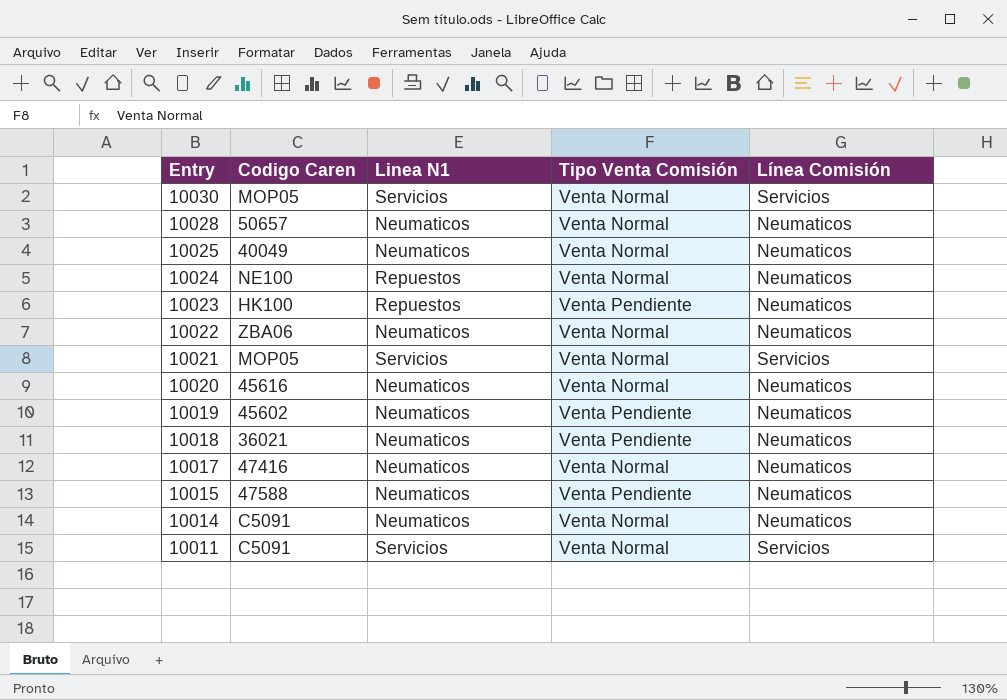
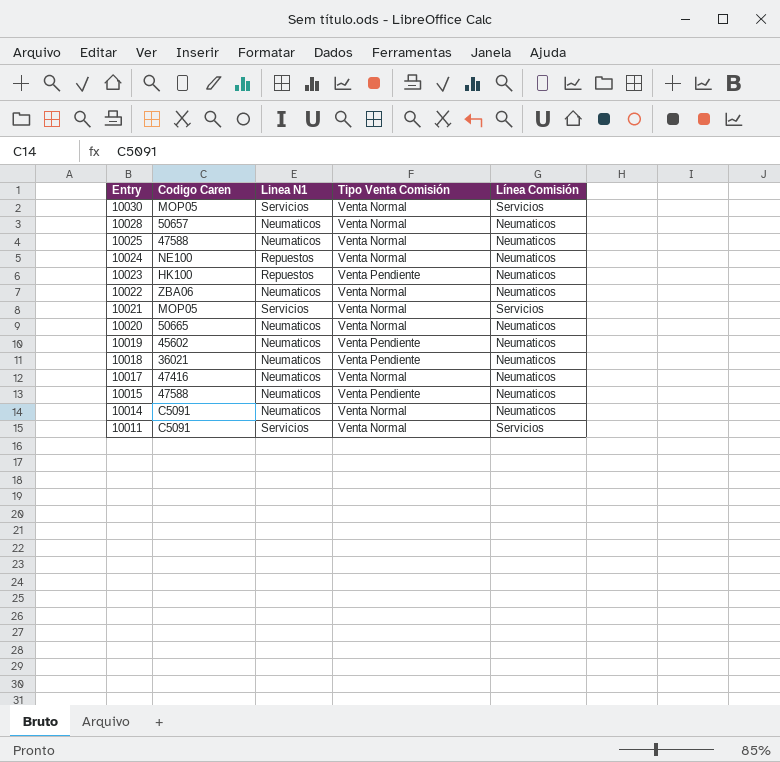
10025 | Codigo Caren: 40049 -> 47588
10020 | Codigo Caren: 45616 -> 50665

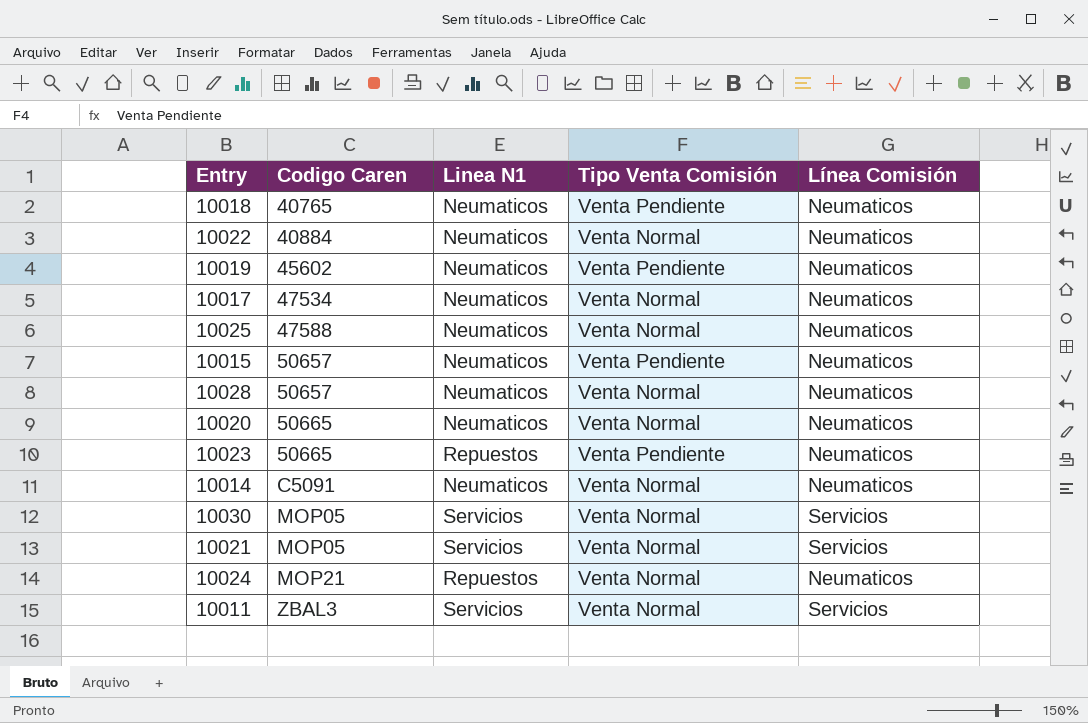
row order: Entry descending -> Codigo Caren ascending
10018 | Codigo Caren: 36021 -> 40765
10022 | Codigo Caren: ZBA06 -> 40884
10017 | Codigo Caren: 47416 -> 47534
10015 | Codigo Caren: 47588 -> 50657
10023 | Codigo Caren: HK100 -> 50665
10024 | Codigo Caren: NE100 -> MOP21
10011 | Codigo Caren: C5091 -> ZBAL3

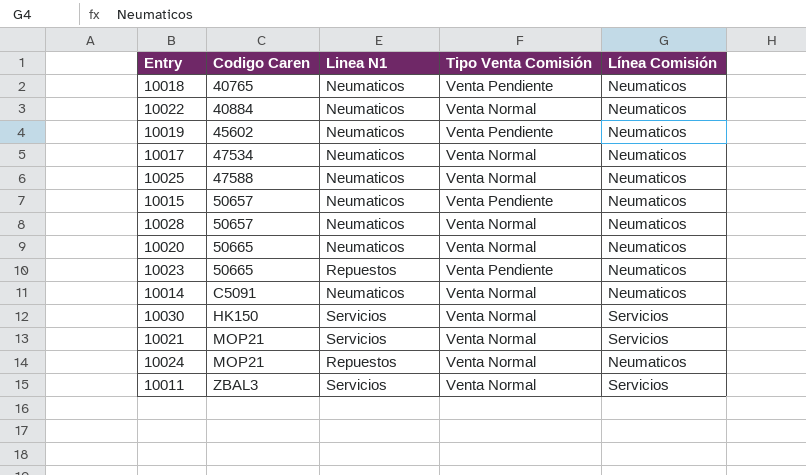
10030 | Codigo Caren: MOP05 -> HK150
10021 | Codigo Caren: MOP05 -> MOP21

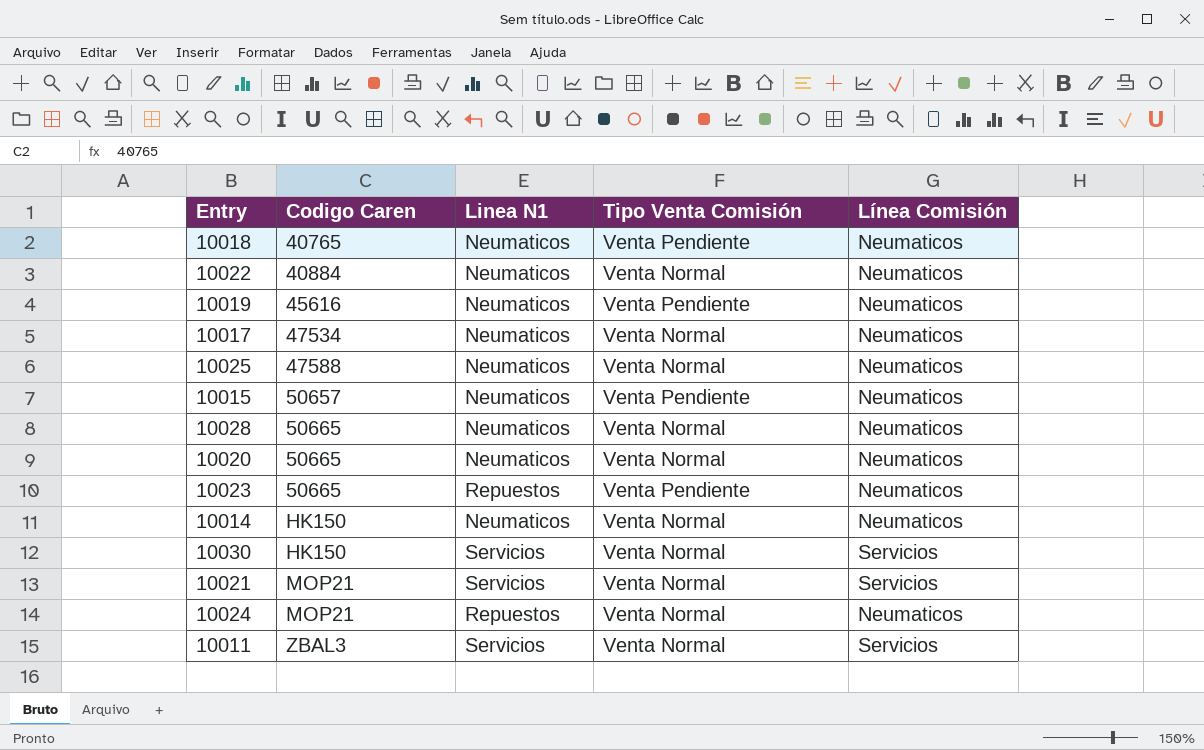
10019 | Codigo Caren: 45602 -> 45616
10028 | Codigo Caren: 50657 -> 50665
10014 | Codigo Caren: C5091 -> HK150

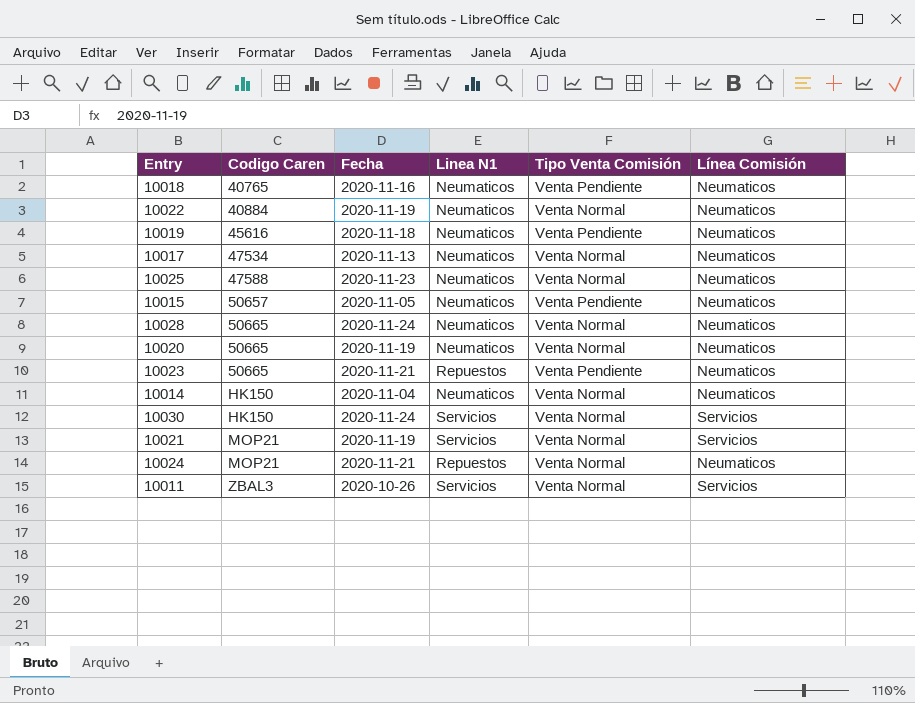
column Fecha | position: none -> 3

